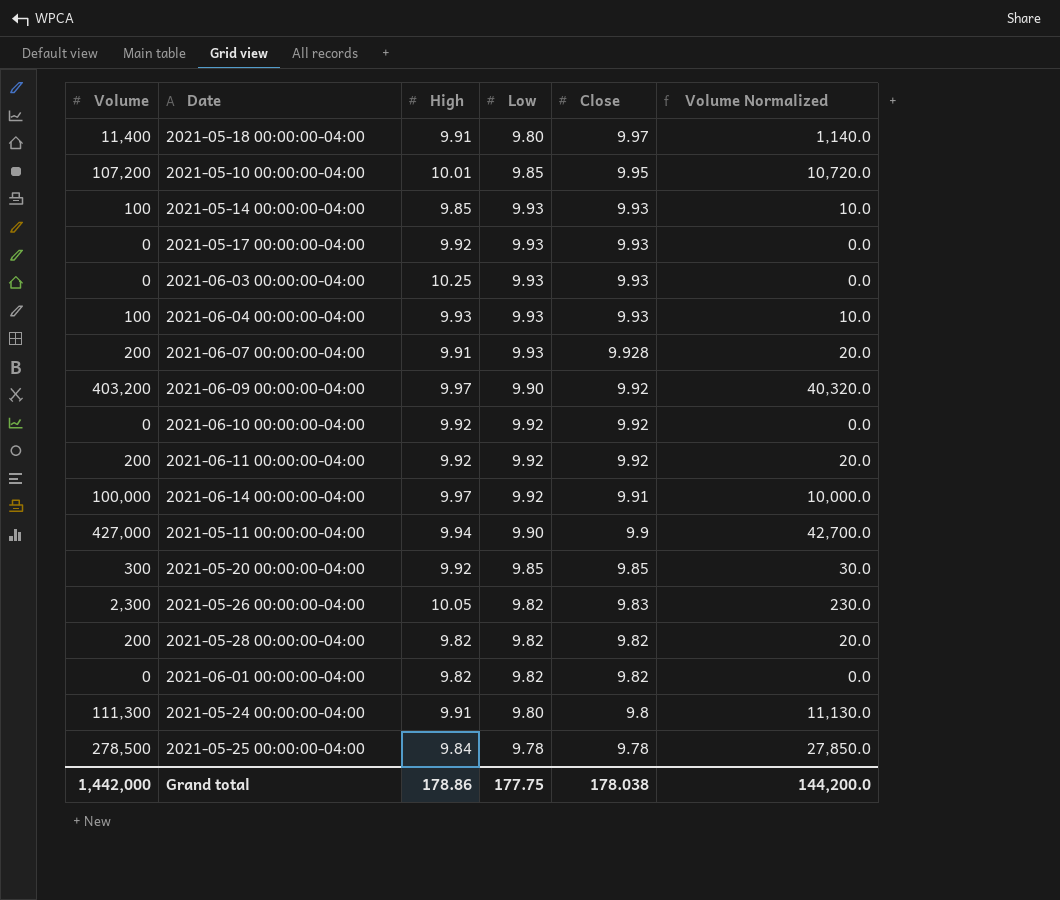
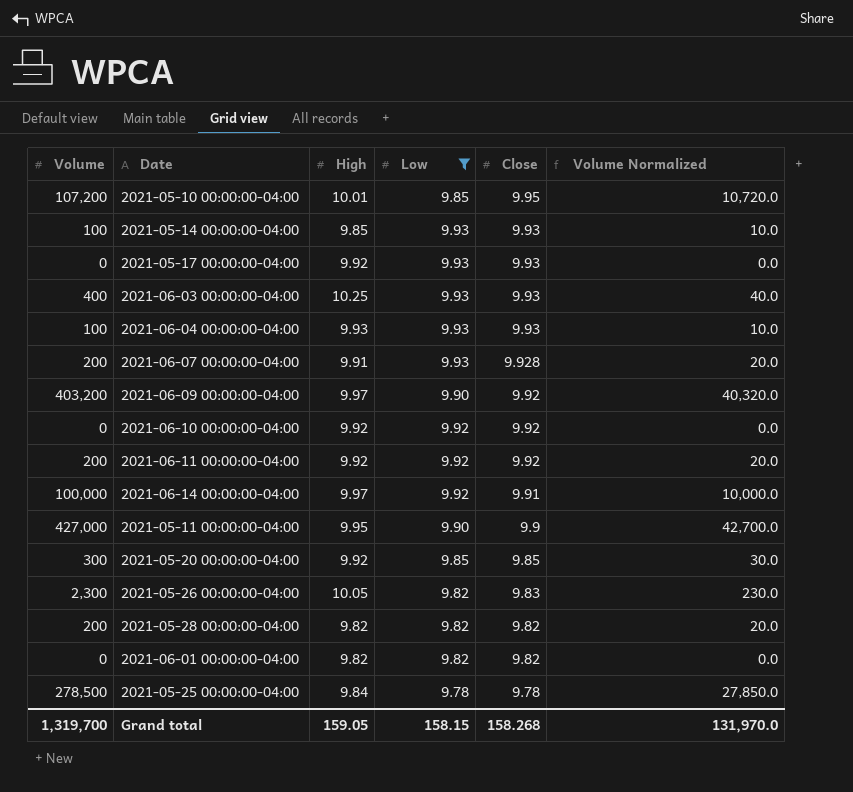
filter: none -> Low != 9.80
2021-06-03 00:00:00-04:00 | Volume: 0 -> 400
2021-06-03 00:00:00-04:00 | Volume Normalized: 0.0 -> 40.0
2021-05-11 00:00:00-04:00 | High: 9.94 -> 9.95
Grand total | Volume: 1,442,000 -> 1,319,700
Grand total | High: 178.86 -> 159.05
Grand total | Low: 177.75 -> 158.15
Grand total | Close: 178.038 -> 158.268
Grand total | Volume Normalized: 144,200.0 -> 131,970.0

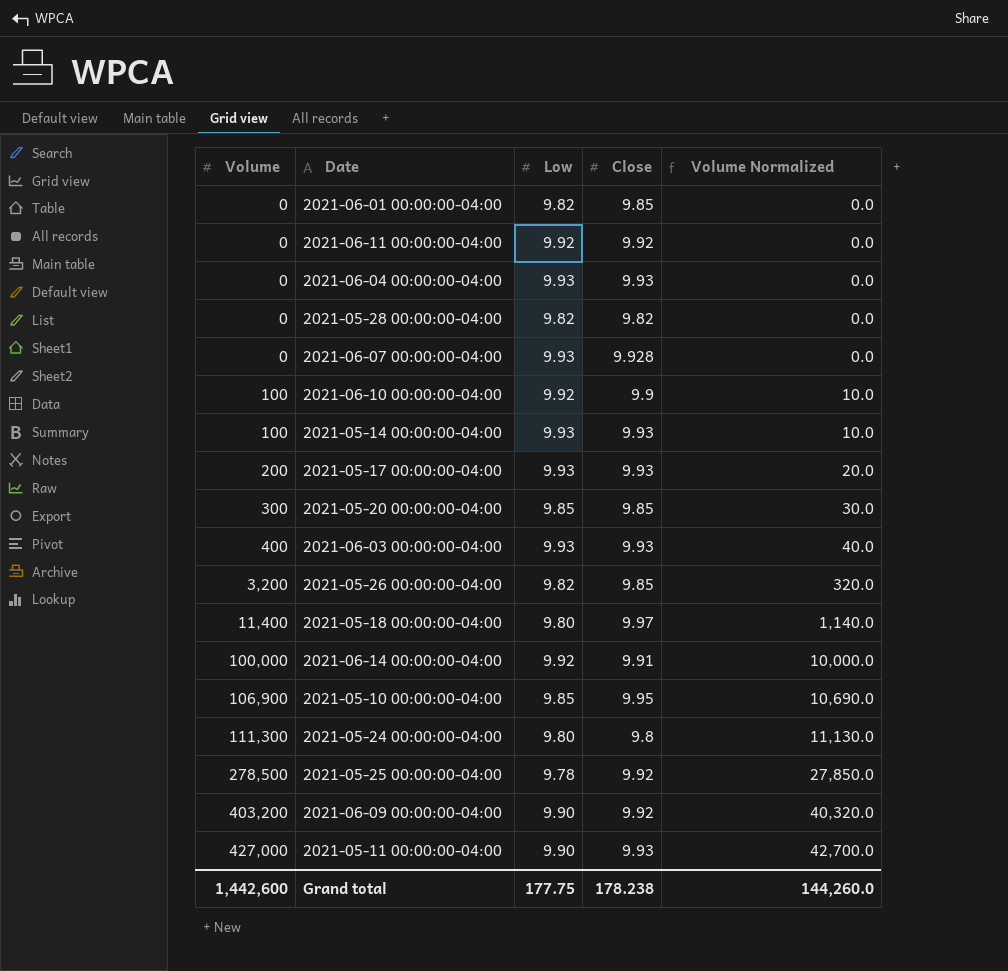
filter: Low != 9.80 -> none
row order: Close descending -> Volume ascending
column High | position: 3 -> none
2021-06-01 00:00:00-04:00 | Close: 9.82 -> 9.85
2021-06-11 00:00:00-04:00 | Volume: 200 -> 0
2021-06-11 00:00:00-04:00 | Volume Normalized: 20.0 -> 0.0
2021-06-04 00:00:00-04:00 | Volume: 100 -> 0
2021-06-04 00:00:00-04:00 | Volume Normalized: 10.0 -> 0.0
2021-05-28 00:00:00-04:00 | Volume: 200 -> 0
2021-05-28 00:00:00-04:00 | Volume Normalized: 20.0 -> 0.0
2021-06-07 00:00:00-04:00 | Volume: 200 -> 0
2021-06-07 00:00:00-04:00 | Volume Normalized: 20.0 -> 0.0
2021-06-10 00:00:00-04:00 | Volume: 0 -> 100
2021-06-10 00:00:00-04:00 | Close: 9.92 -> 9.9
2021-06-10 00:00:00-04:00 | Volume Normalized: 0.0 -> 10.0
2021-05-17 00:00:00-04:00 | Volume: 0 -> 200
2021-05-17 00:00:00-04:00 | Volume Normalized: 0.0 -> 20.0
2021-05-26 00:00:00-04:00 | Volume: 2,300 -> 3,200
2021-05-26 00:00:00-04:00 | Close: 9.83 -> 9.85
2021-05-26 00:00:00-04:00 | Volume Normalized: 230.0 -> 320.0
2021-05-10 00:00:00-04:00 | Volume: 107,200 -> 106,900
2021-05-10 00:00:00-04:00 | Volume Normalized: 10,720.0 -> 10,690.0
2021-05-25 00:00:00-04:00 | Close: 9.78 -> 9.92
2021-05-11 00:00:00-04:00 | Close: 9.9 -> 9.93
Grand total | Volume: 1,319,700 -> 1,442,600
Grand total | Low: 158.15 -> 177.75
Grand total | Close: 158.268 -> 178.238
Grand total | Volume Normalized: 131,970.0 -> 144,260.0

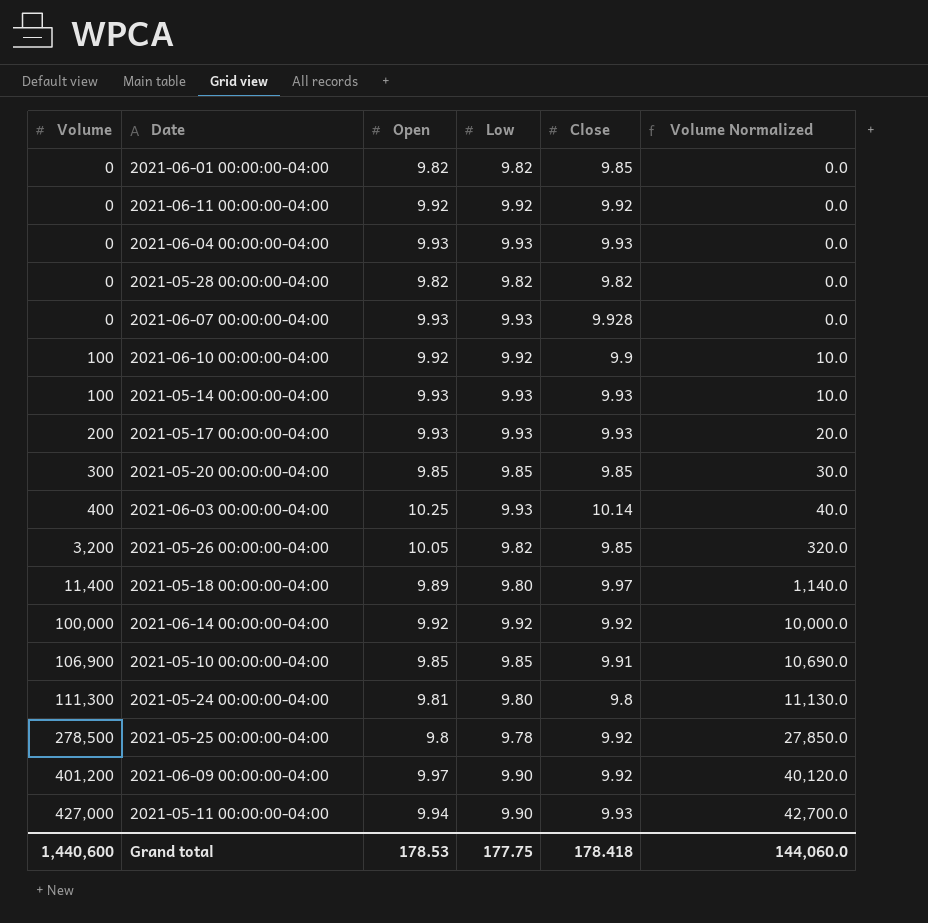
column Open | position: none -> 3
2021-06-03 00:00:00-04:00 | Close: 9.93 -> 10.14
2021-06-14 00:00:00-04:00 | Close: 9.91 -> 9.92
2021-05-10 00:00:00-04:00 | Close: 9.95 -> 9.91
2021-06-09 00:00:00-04:00 | Volume: 403,200 -> 401,200
2021-06-09 00:00:00-04:00 | Volume Normalized: 40,320.0 -> 40,120.0
Grand total | Volume: 1,442,600 -> 1,440,600
Grand total | Close: 178.238 -> 178.418
Grand total | Volume Normalized: 144,260.0 -> 144,060.0

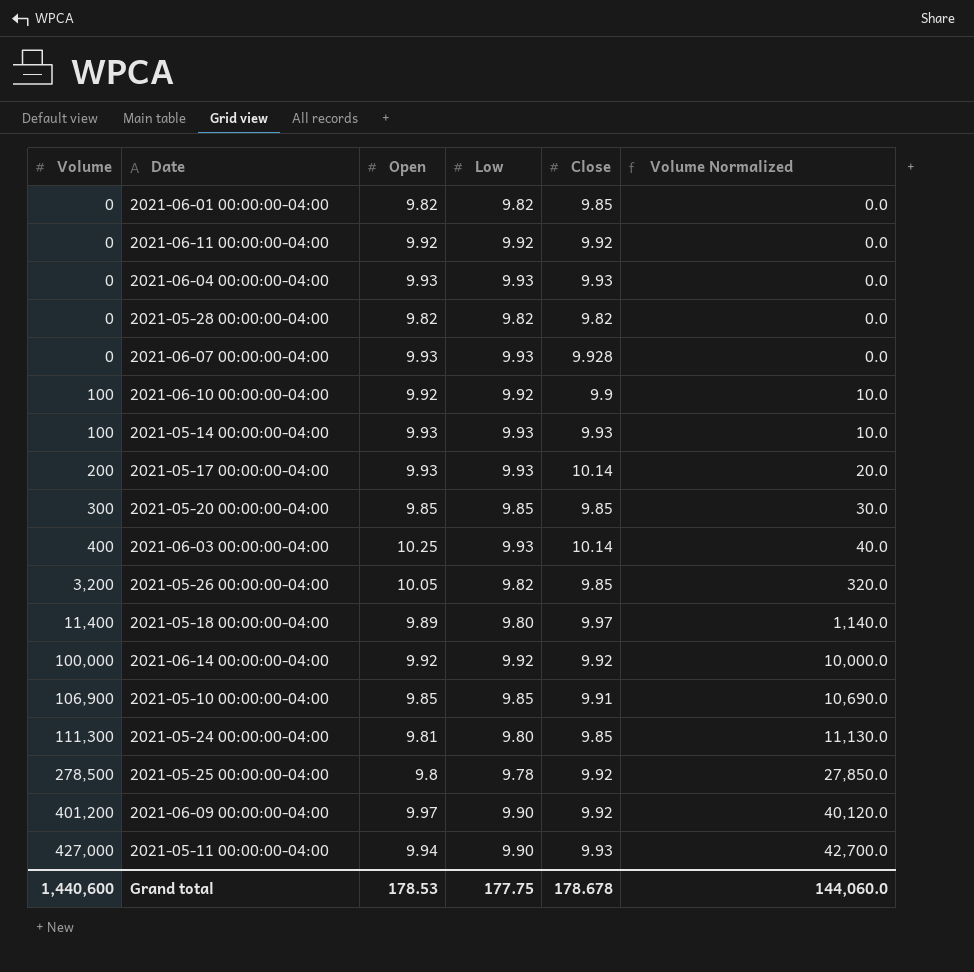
2021-05-17 00:00:00-04:00 | Close: 9.93 -> 10.14
2021-05-24 00:00:00-04:00 | Close: 9.8 -> 9.85
Grand total | Close: 178.418 -> 178.678

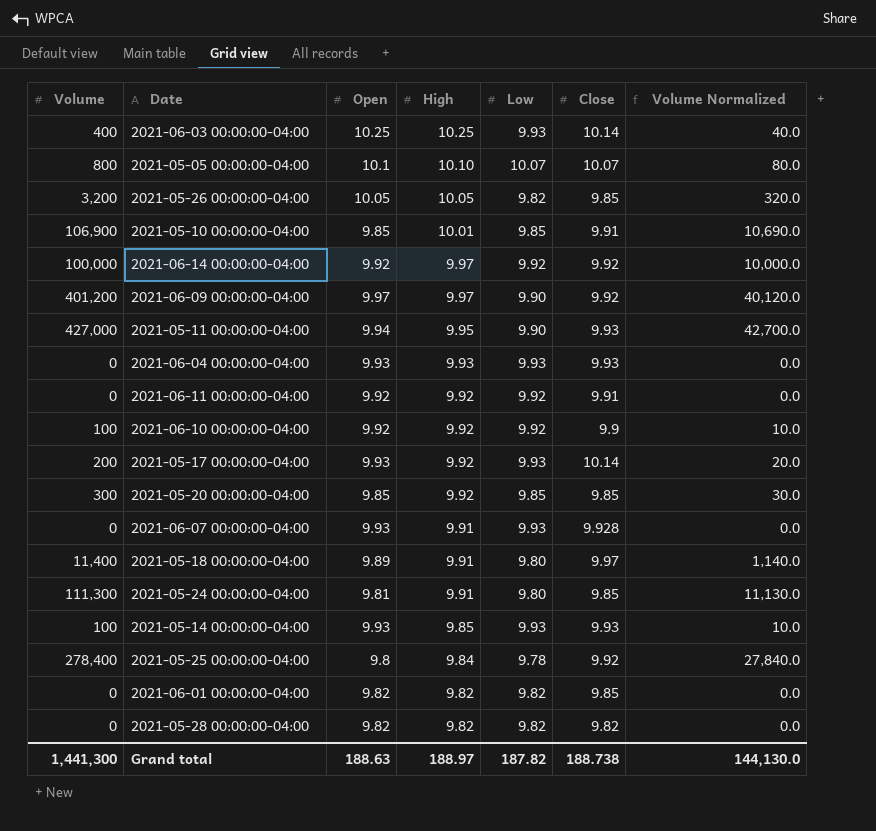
row order: Volume ascending -> High descending
column High | position: none -> 4
row 2021-05-05 00:00:00-04:00: none -> 800 | 10.1 | 10.10 | 10.07 | 10.07 | 80.0
2021-06-11 00:00:00-04:00 | Close: 9.92 -> 9.91
2021-05-25 00:00:00-04:00 | Volume: 278,500 -> 278,400
2021-05-25 00:00:00-04:00 | Volume Normalized: 27,850.0 -> 27,840.0
Grand total | Volume: 1,440,600 -> 1,441,300
Grand total | Open: 178.53 -> 188.63
Grand total | Low: 177.75 -> 187.82
Grand total | Close: 178.678 -> 188.738
Grand total | Volume Normalized: 144,060.0 -> 144,130.0

